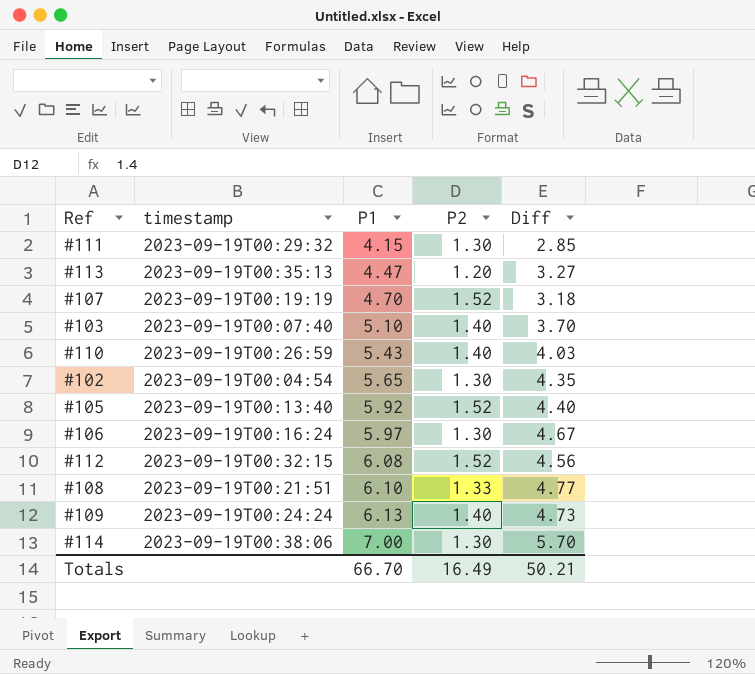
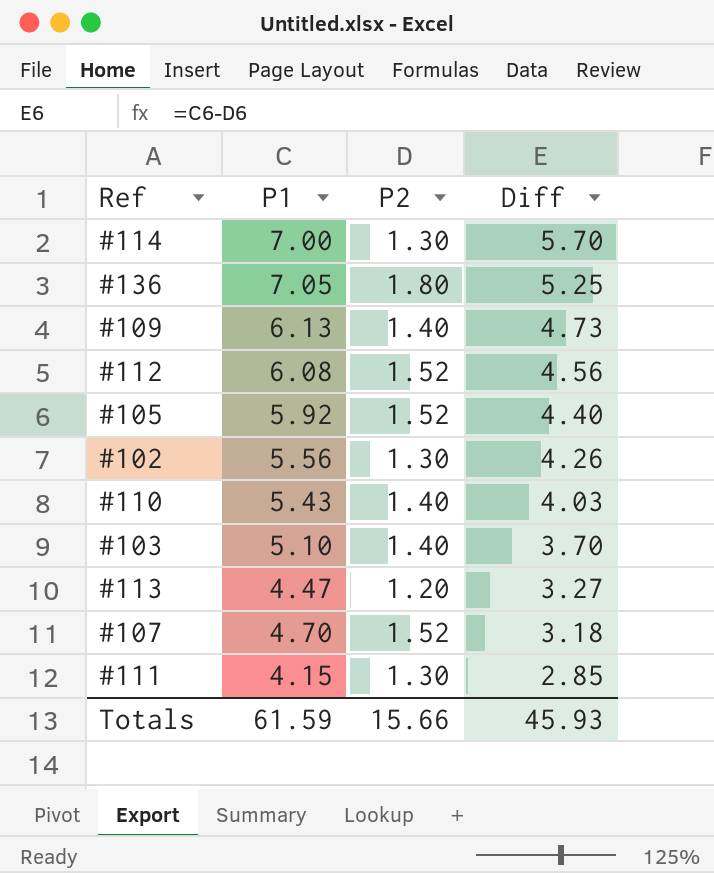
row order: P1 ascending -> Diff descending
column timestamp | position: 2 -> none
row #106: 2023-09-19T00:16:24 | 5.97 | 1.30 | 4.67 -> none
row #108: 2023-09-19T00:21:51 | 6.10 | 1.33 | 4.77 -> none
row #136: none -> 7.05 | 1.80 | 5.25
#102 | P1: 5.65 -> 5.56
#102 | Diff: 4.35 -> 4.26
Totals | P1: 66.70 -> 61.59
Totals | P2: 16.49 -> 15.66
Totals | Diff: 50.21 -> 45.93

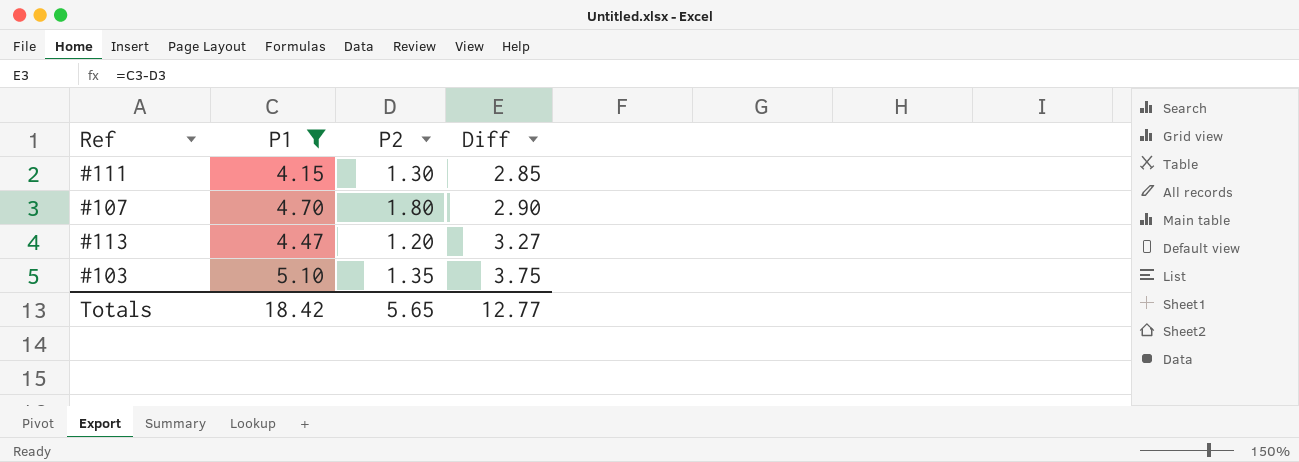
filter: none -> P1 <= 5.10
row order: Diff descending -> Diff ascending
#107 | P2: 1.52 -> 1.80
#107 | Diff: 3.18 -> 2.90
#103 | P2: 1.40 -> 1.35
#103 | Diff: 3.70 -> 3.75
Totals | P1: 61.59 -> 18.42
Totals | P2: 15.66 -> 5.65
Totals | Diff: 45.93 -> 12.77

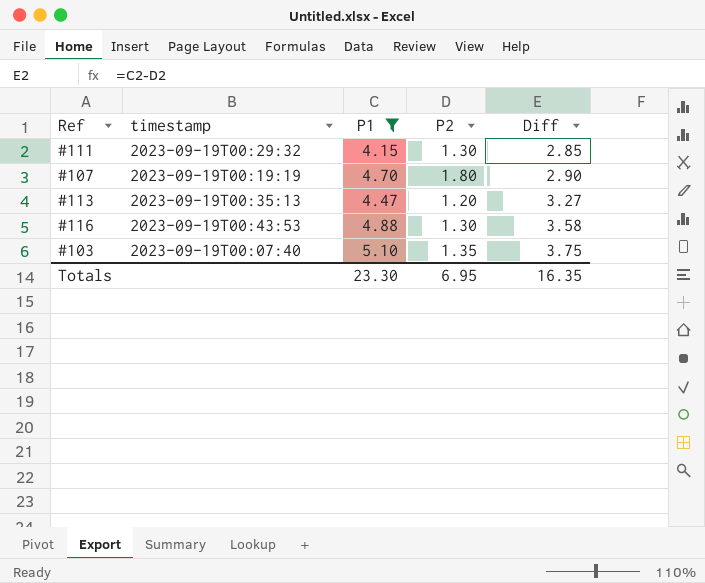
column timestamp | position: none -> 2
row #116: none -> 2023-09-19T00:43:53 | 4.88 | 1.30 | 3.58
Totals | P1: 18.42 -> 23.30
Totals | P2: 5.65 -> 6.95
Totals | Diff: 12.77 -> 16.35

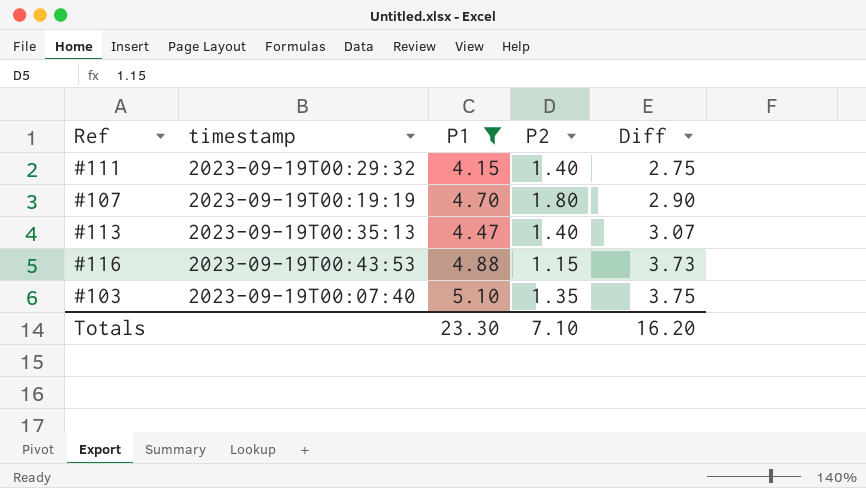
#111 | P2: 1.30 -> 1.40
#111 | Diff: 2.85 -> 2.75
#113 | P2: 1.20 -> 1.40
#113 | Diff: 3.27 -> 3.07
#116 | P2: 1.30 -> 1.15
#116 | Diff: 3.58 -> 3.73
Totals | P2: 6.95 -> 7.10
Totals | Diff: 16.35 -> 16.20

